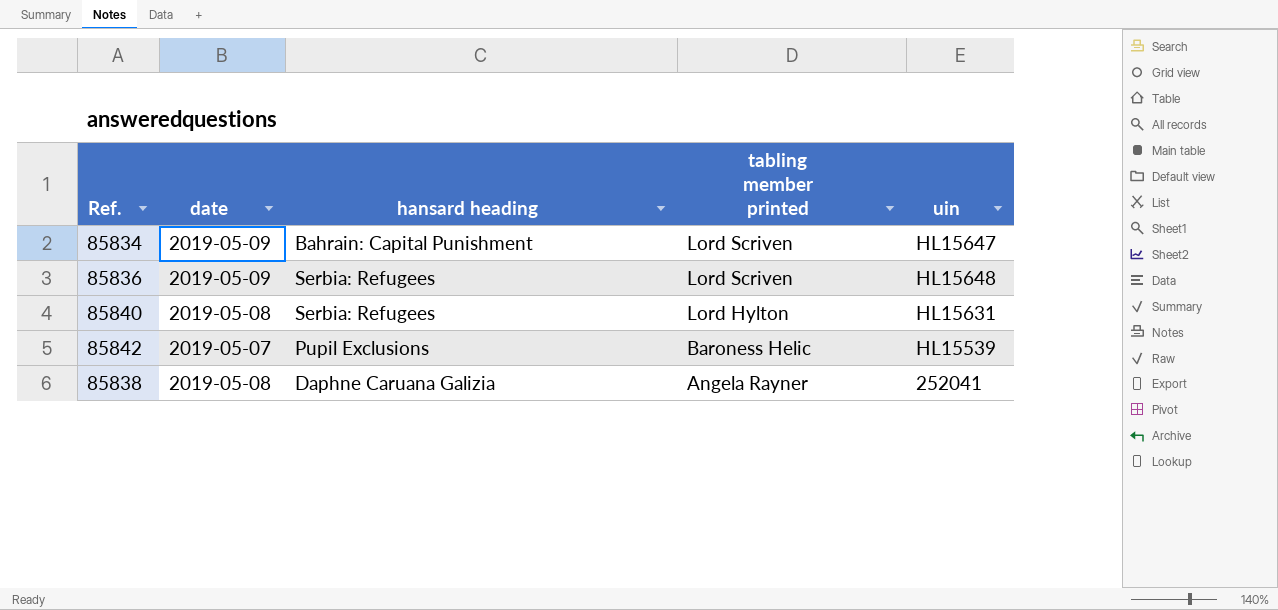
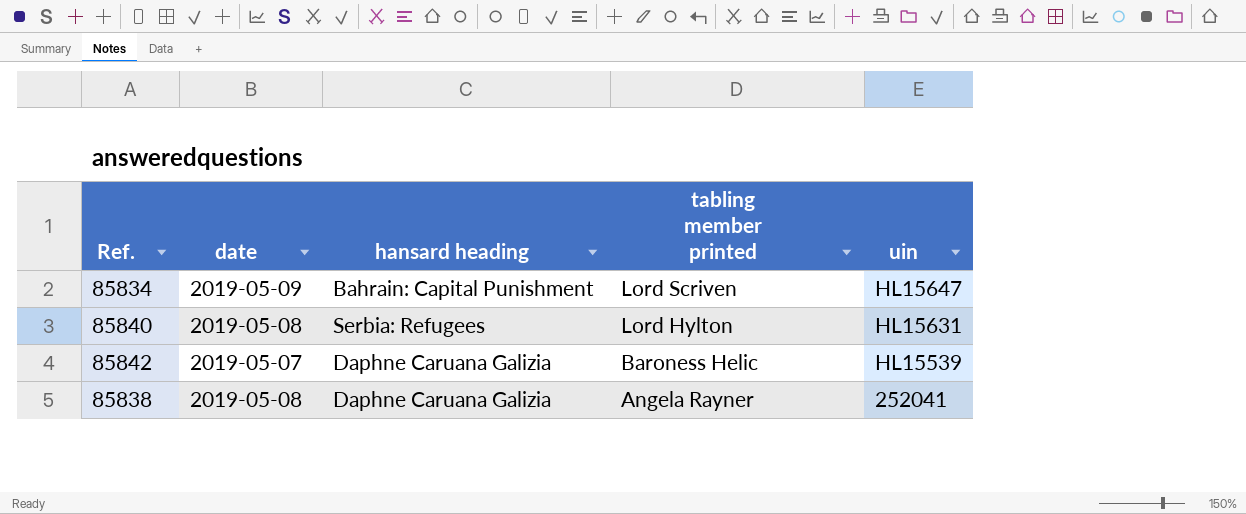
row 85836: 2019-05-09 | Serbia: Refugees | Lord Scriven | HL15648 -> none
85842 | hansard heading: Pupil Exclusions -> Daphne Caruana Galizia

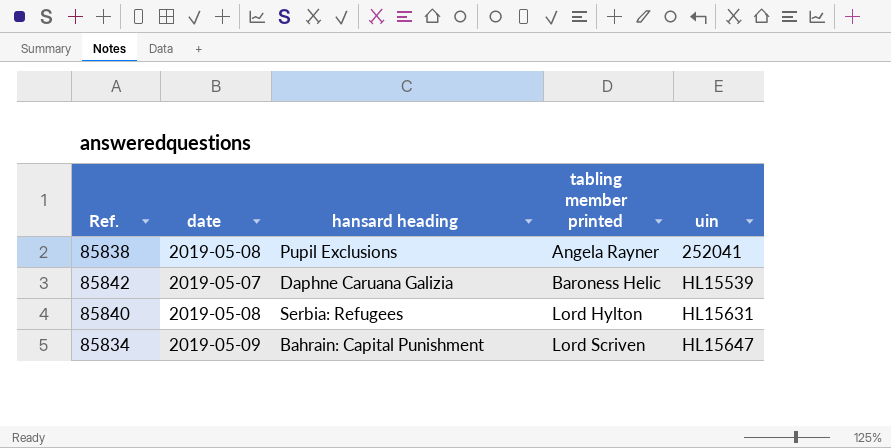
row order: tabling member printed descending -> tabling member printed ascending
85838 | hansard heading: Daphne Caruana Galizia -> Pupil Exclusions

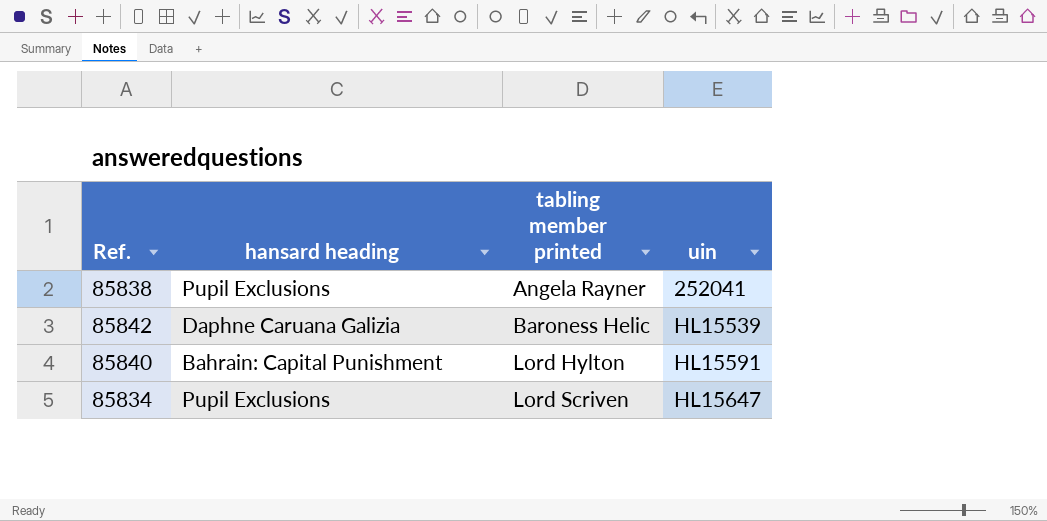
column date | position: 2 -> none
85840 | hansard heading: Serbia: Refugees -> Bahrain: Capital Punishment
85840 | uin: HL15631 -> HL15591
85834 | hansard heading: Bahrain: Capital Punishment -> Pupil Exclusions

